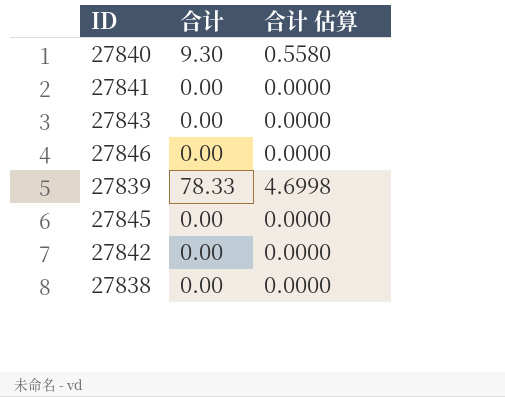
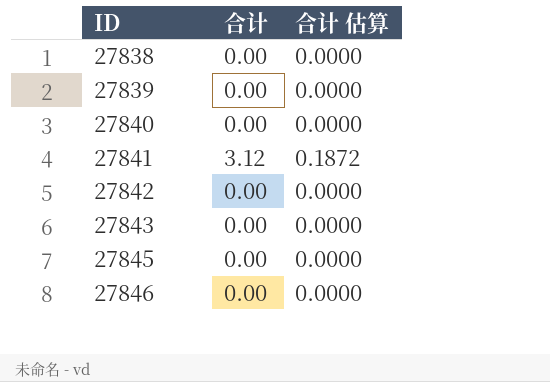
row order: none -> ID ascending
27839 | 合计: 78.33 -> 0.00
27839 | 合计 估算: 4.6998 -> 0.0000
27840 | 合计: 9.30 -> 0.00
27840 | 合计 估算: 0.5580 -> 0.0000
27841 | 合计: 0.00 -> 3.12
27841 | 合计 估算: 0.0000 -> 0.1872

